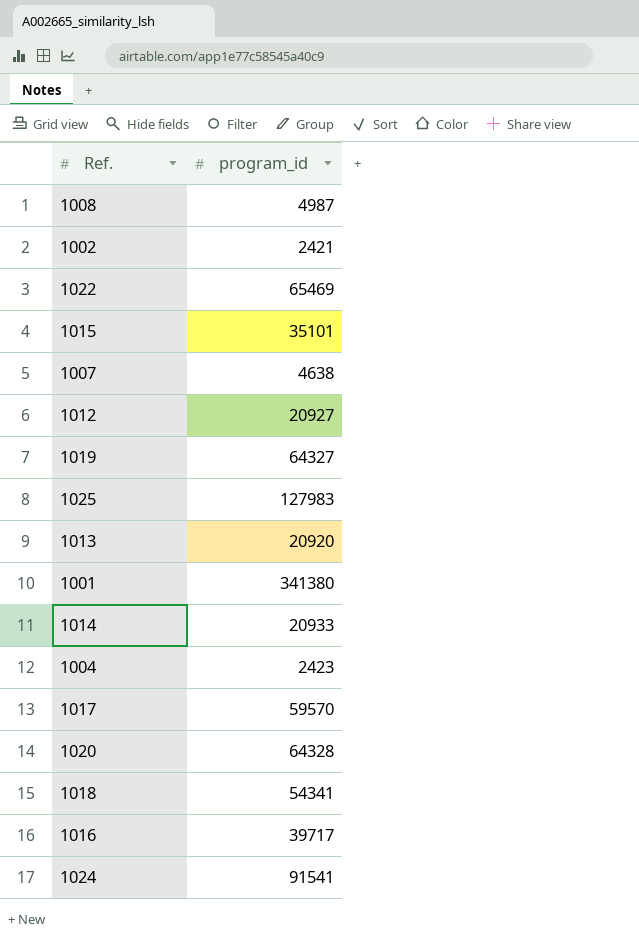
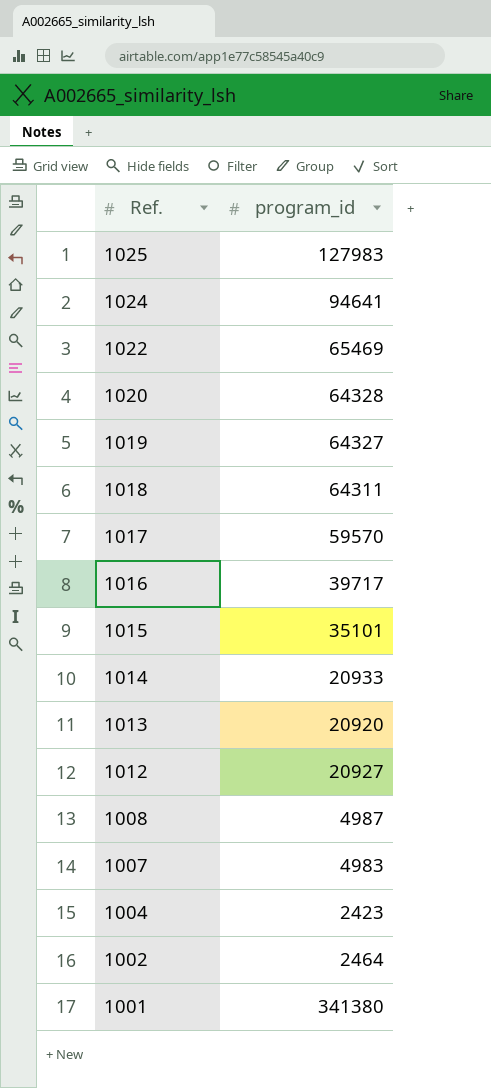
row order: none -> Ref. descending
1024 | program_id: 91541 -> 94641
1018 | program_id: 54341 -> 64311
1007 | program_id: 4638 -> 4983
1002 | program_id: 2421 -> 2464

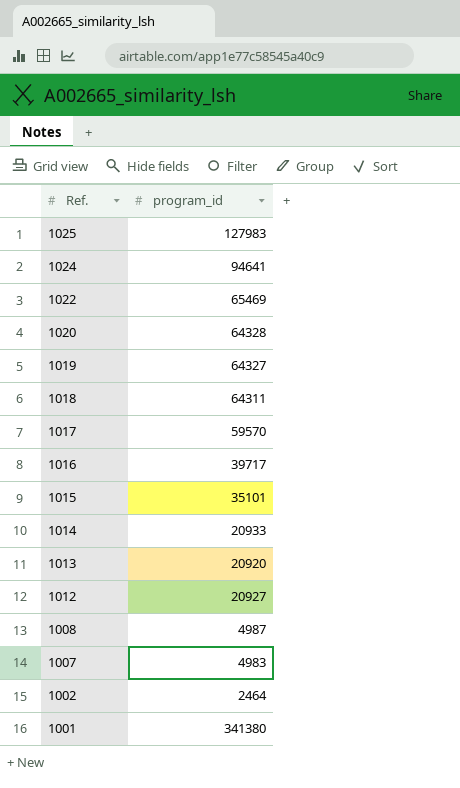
row 1004: 2423 -> none

